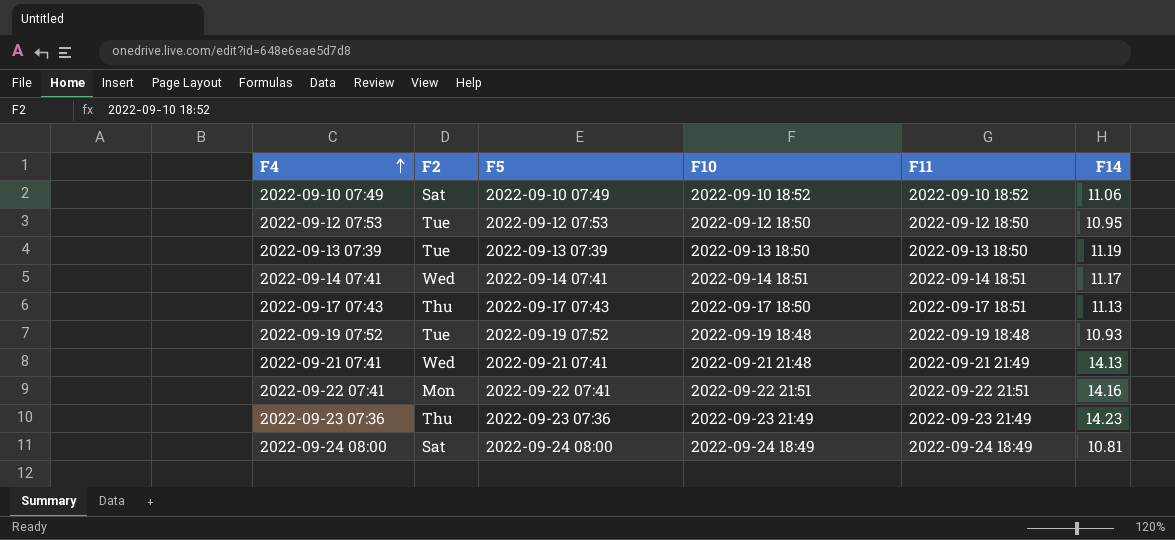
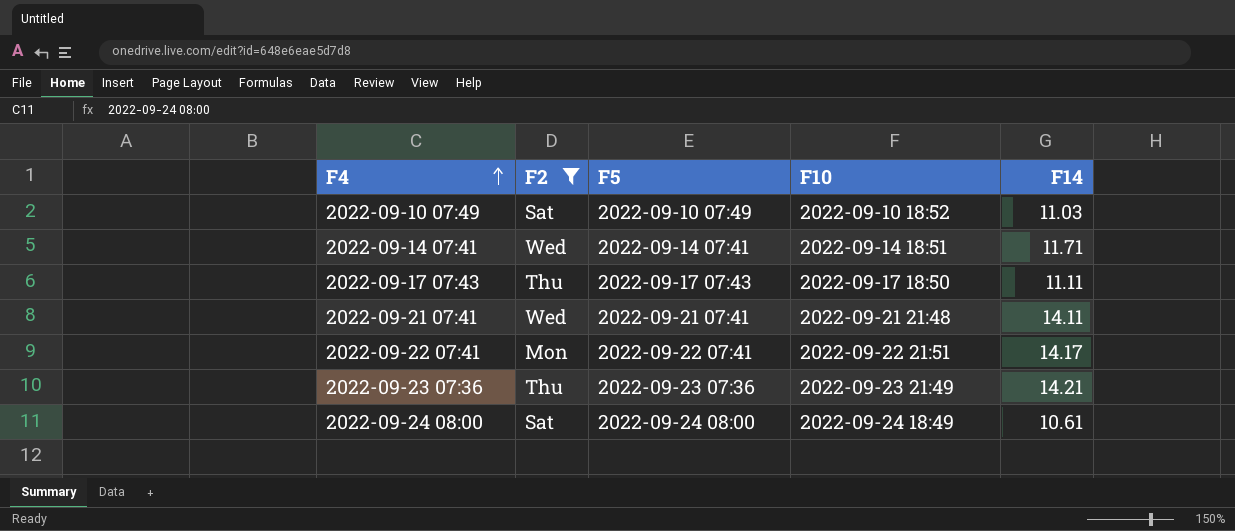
filter: none -> F2 != Tue
column F11 | position: 5 -> none
2022-09-10 07:49 | F14: 11.06 -> 11.03
2022-09-14 07:41 | F14: 11.17 -> 11.71
2022-09-17 07:43 | F14: 11.13 -> 11.11
2022-09-21 07:41 | F14: 14.13 -> 14.11
2022-09-22 07:41 | F14: 14.16 -> 14.17
2022-09-23 07:36 | F14: 14.23 -> 14.21
2022-09-24 08:00 | F14: 10.81 -> 10.61

